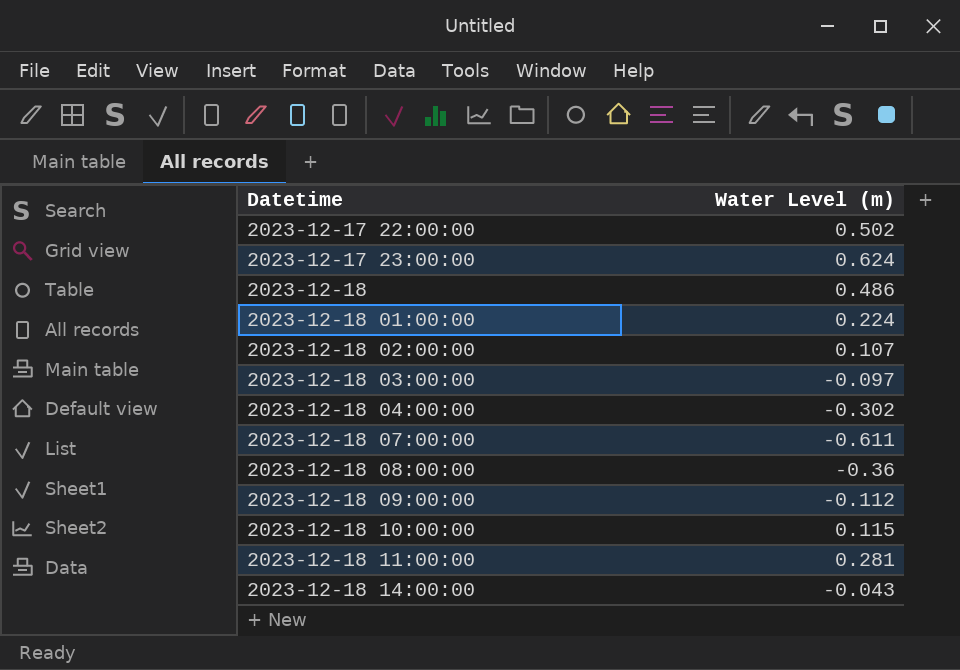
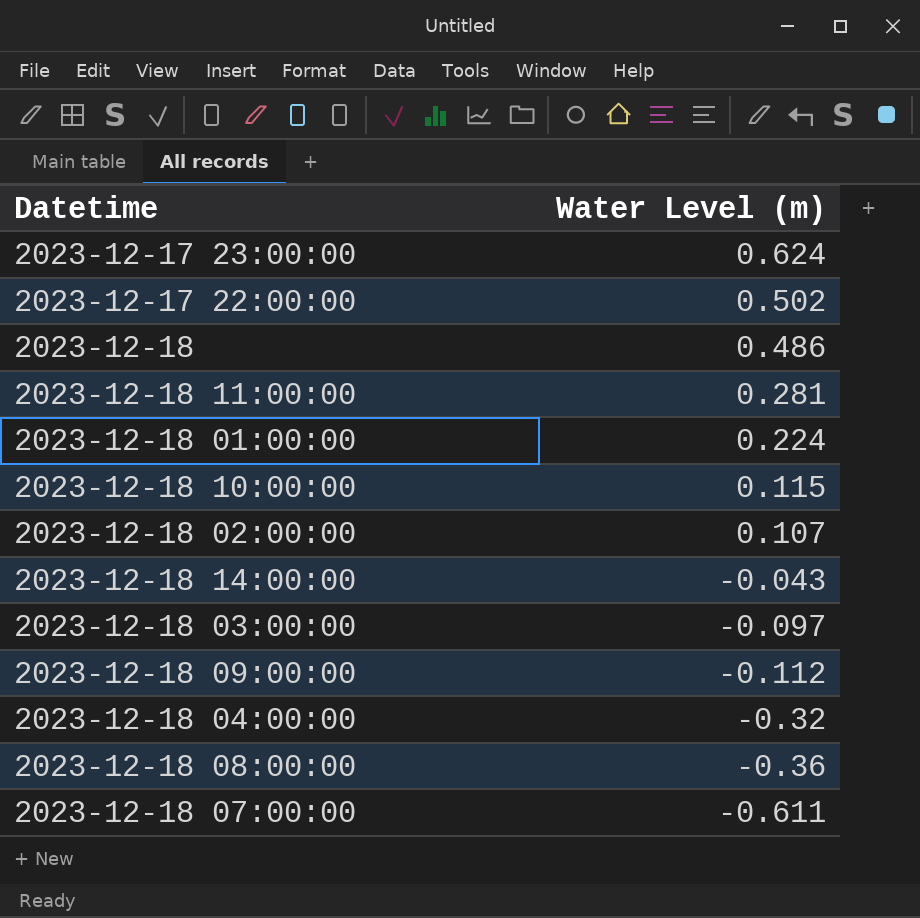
row order: Datetime ascending -> Water Level (m) descending
2023-12-18 04:00:00 | Water Level (m): -0.302 -> -0.32

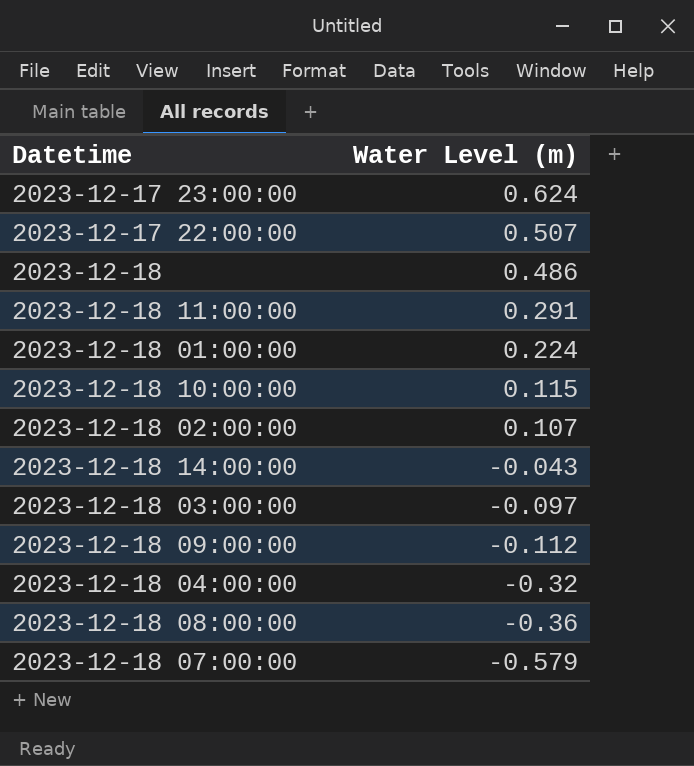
2023-12-17 22:00:00 | Water Level (m): 0.502 -> 0.507
2023-12-18 11:00:00 | Water Level (m): 0.281 -> 0.291
2023-12-18 07:00:00 | Water Level (m): -0.611 -> -0.579

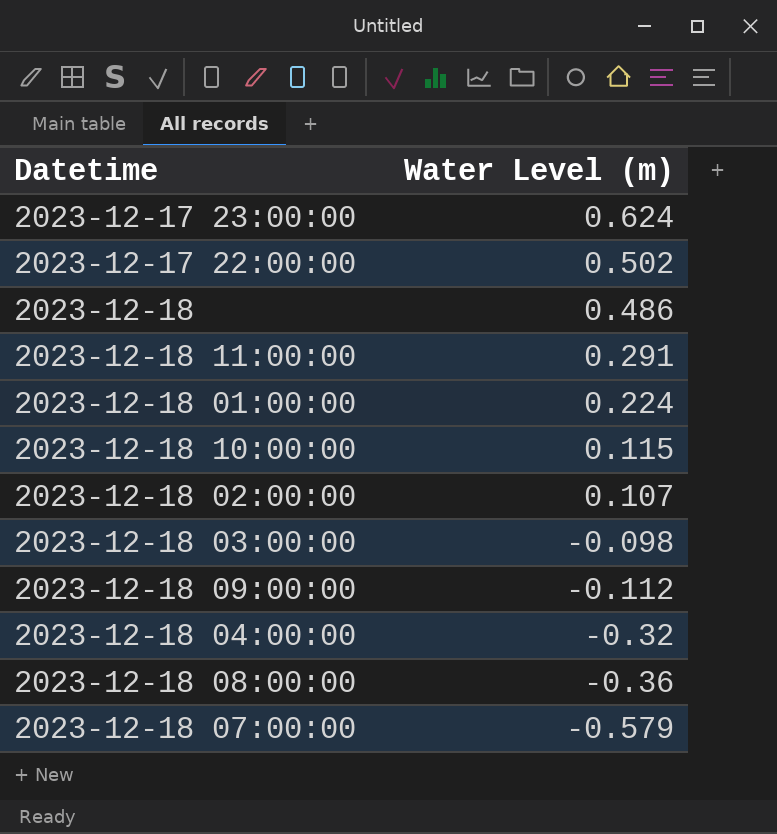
row 2023-12-18 14:00:00: -0.043 -> none
2023-12-17 22:00:00 | Water Level (m): 0.507 -> 0.502
2023-12-18 03:00:00 | Water Level (m): -0.097 -> -0.098

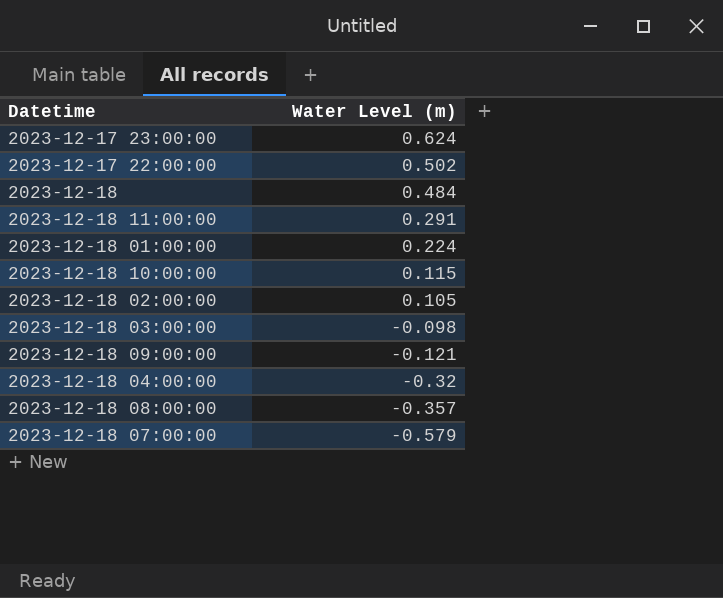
2023-12-18 | Water Level (m): 0.486 -> 0.484
2023-12-18 02:00:00 | Water Level (m): 0.107 -> 0.105
2023-12-18 09:00:00 | Water Level (m): -0.112 -> -0.121
2023-12-18 08:00:00 | Water Level (m): -0.36 -> -0.357

